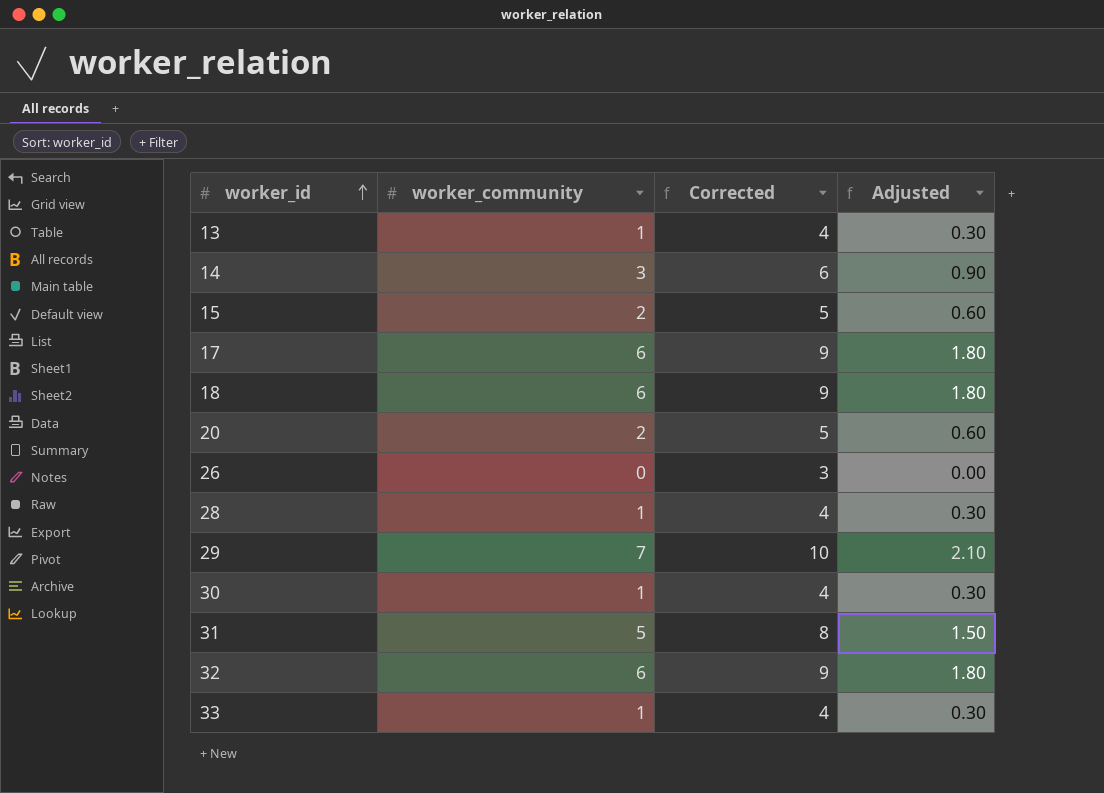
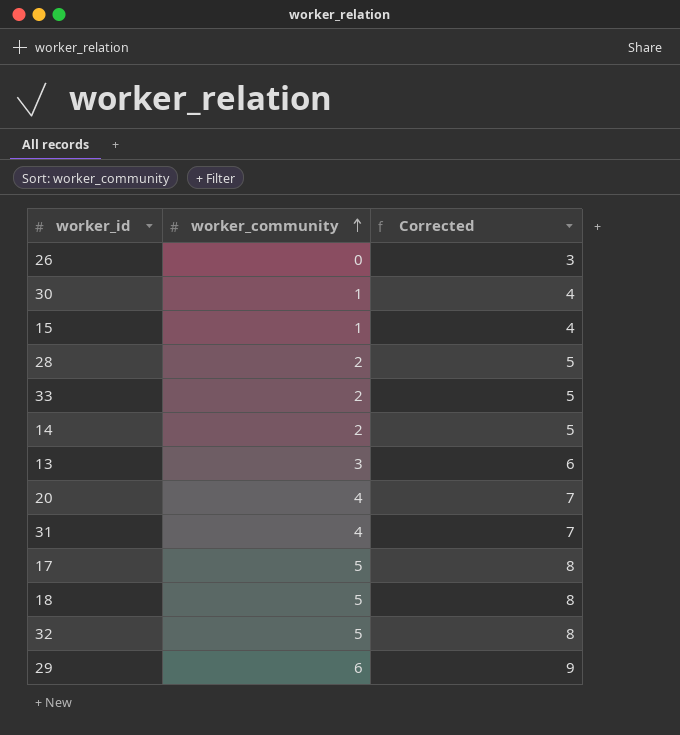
row order: worker_id ascending -> worker_community ascending
column Adjusted | formula: [worker_community] * 0.3 -> none
15 | worker_community: 2 -> 1
15 | Corrected: 5 -> 4
28 | worker_community: 1 -> 2
28 | Corrected: 4 -> 5
33 | worker_community: 1 -> 2
33 | Corrected: 4 -> 5
14 | worker_community: 3 -> 2
14 | Corrected: 6 -> 5
13 | worker_community: 1 -> 3
13 | Corrected: 4 -> 6
20 | worker_community: 2 -> 4
20 | Corrected: 5 -> 7
31 | worker_community: 5 -> 4
31 | Corrected: 8 -> 7
17 | worker_community: 6 -> 5
17 | Corrected: 9 -> 8
18 | worker_community: 6 -> 5
18 | Corrected: 9 -> 8
32 | worker_community: 6 -> 5
32 | Corrected: 9 -> 8
29 | worker_community: 7 -> 6
29 | Corrected: 10 -> 9

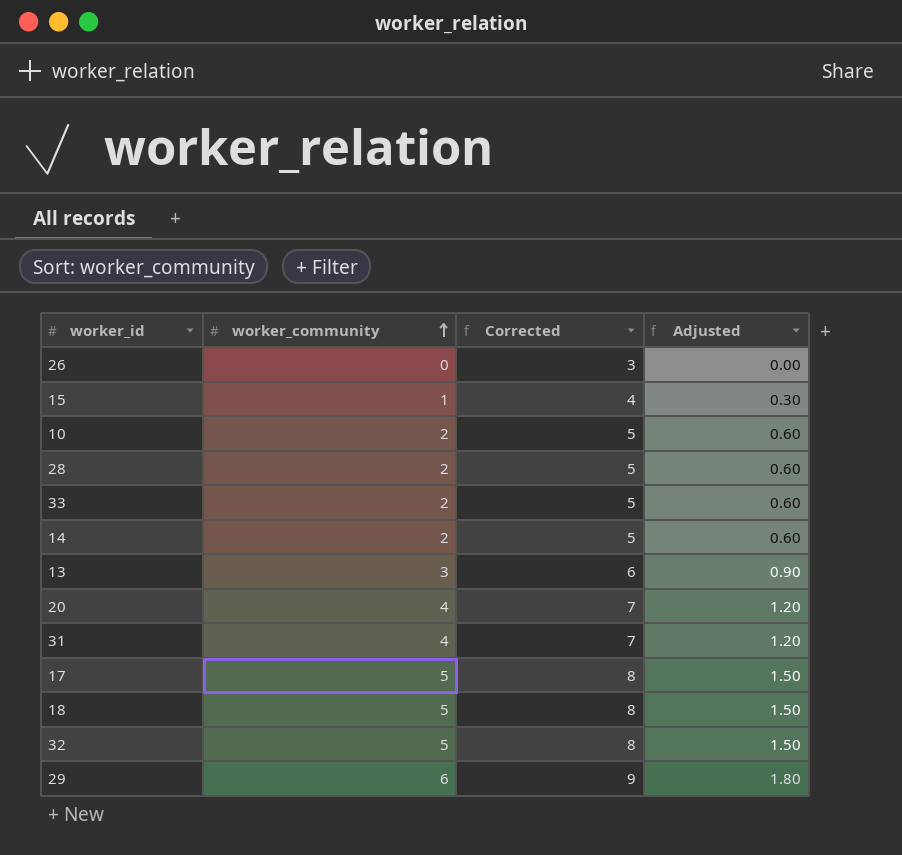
column Adjusted | formula: none -> [worker_community] * 0.3
row 30: 1 | 4 -> none
row 10: none -> 2 | 5 | 0.60

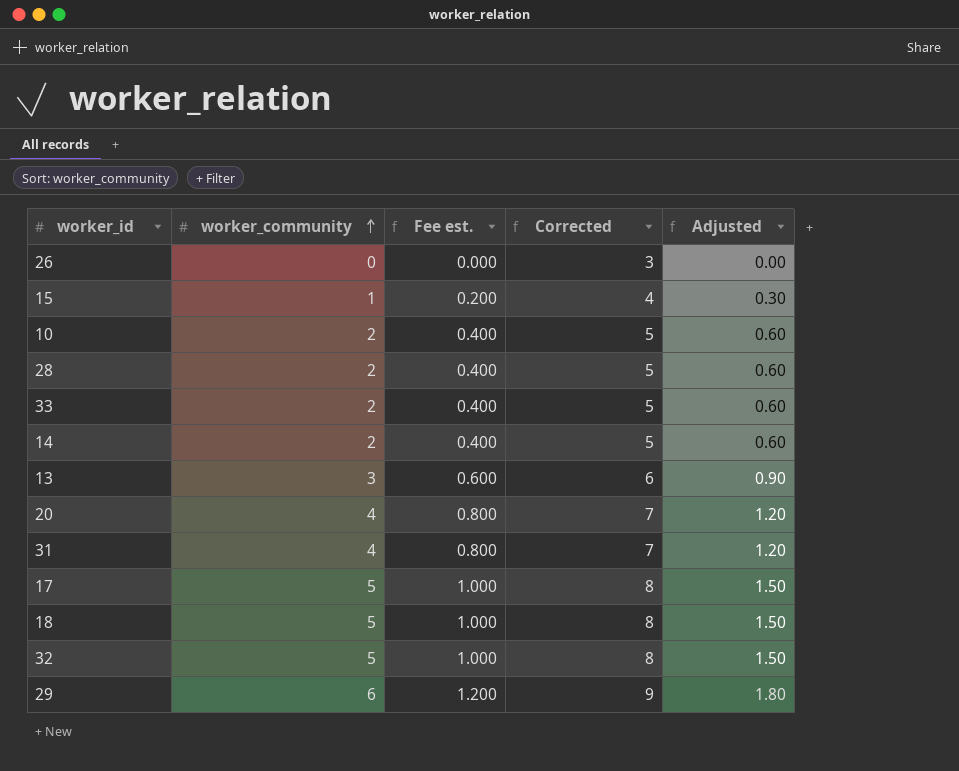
column Fee est. | formula: none -> [worker_community] * 0.2

